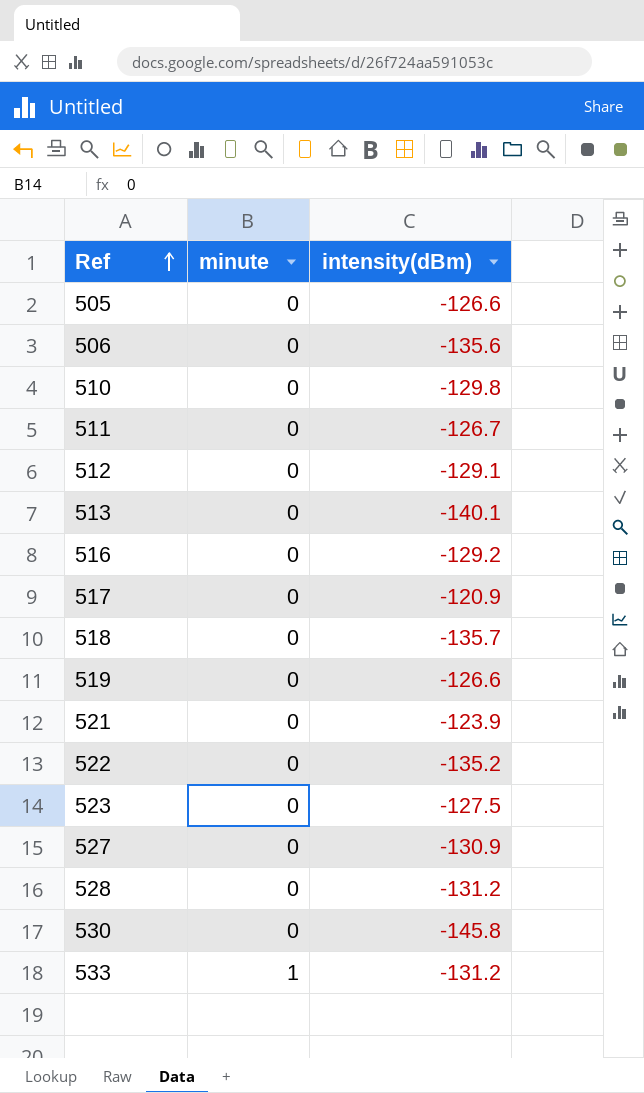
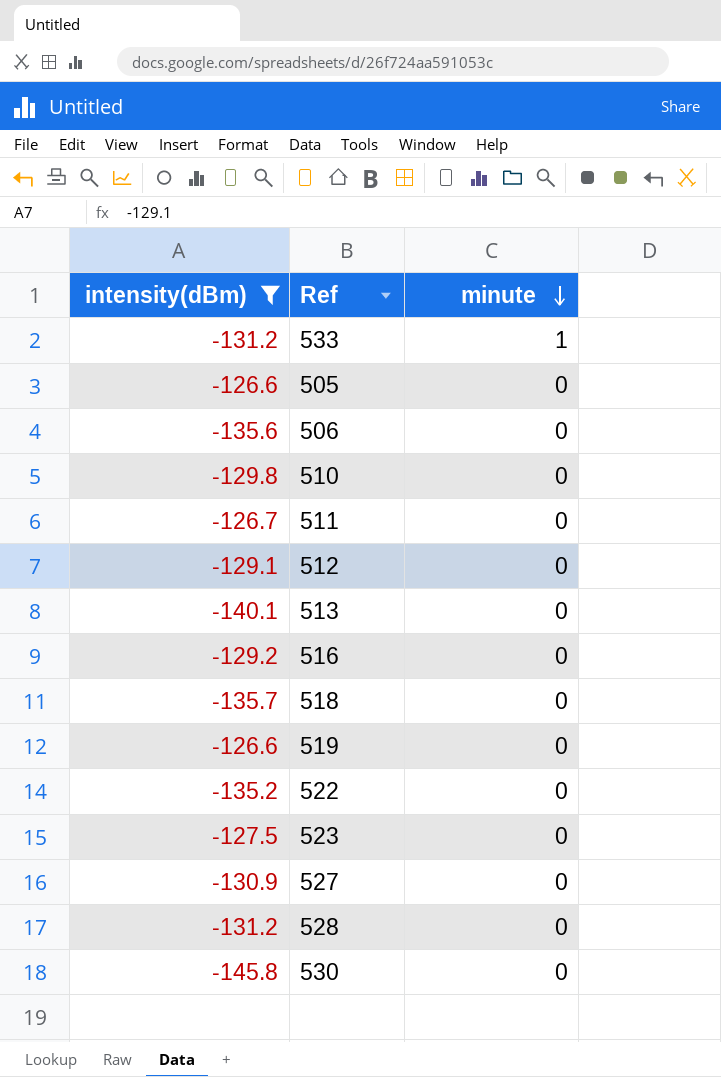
filter: none -> intensity(dBm) <= -126.6
row order: Ref ascending -> minute descending
column intensity(dBm) | position: 3 -> 1

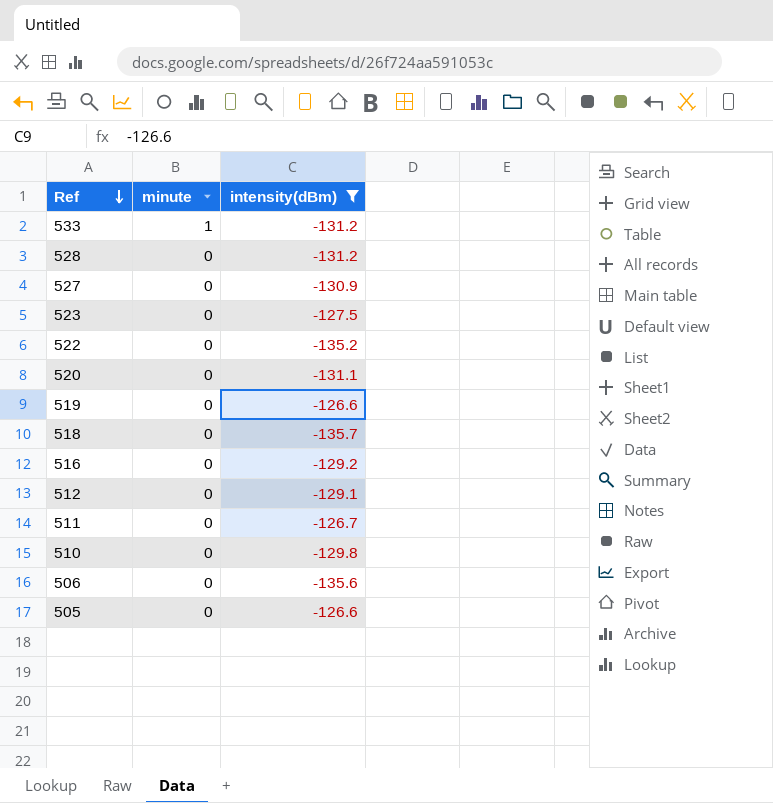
row order: minute descending -> Ref descending
column intensity(dBm) | position: 1 -> 3
row 513: -140.1 | 0 -> none
row 530: -145.8 | 0 -> none
row 520: none -> 0 | -131.1

